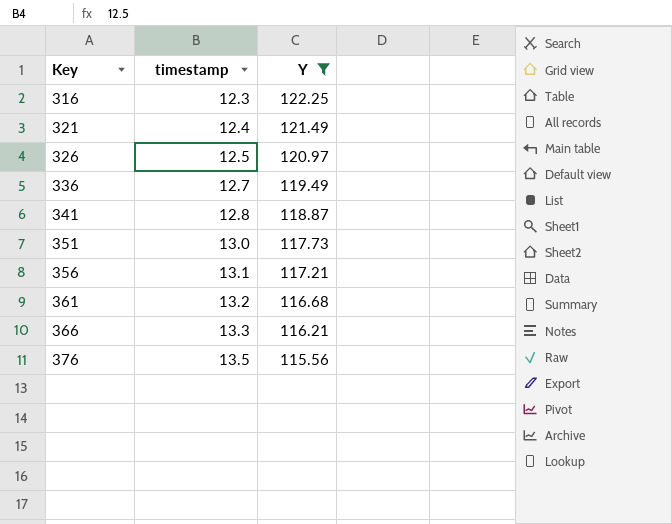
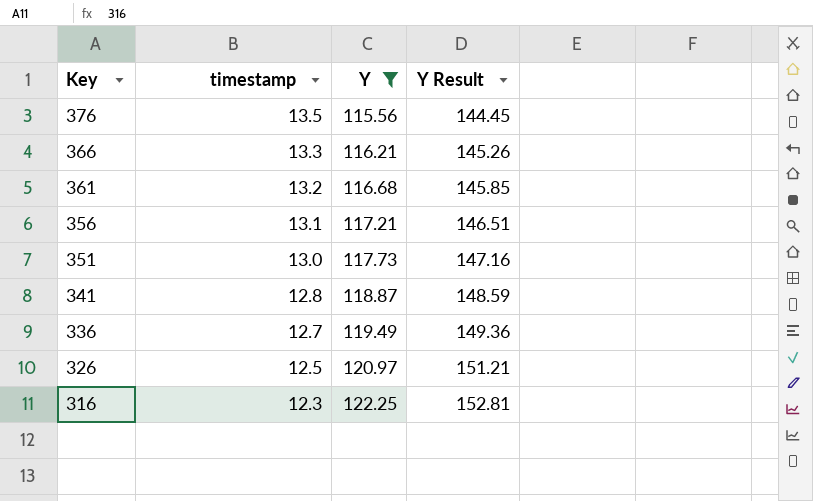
row order: Key ascending -> Key descending
column Y Result | formula: none -> [Y] * 1.25
row 321: 12.4 | 121.49 -> none

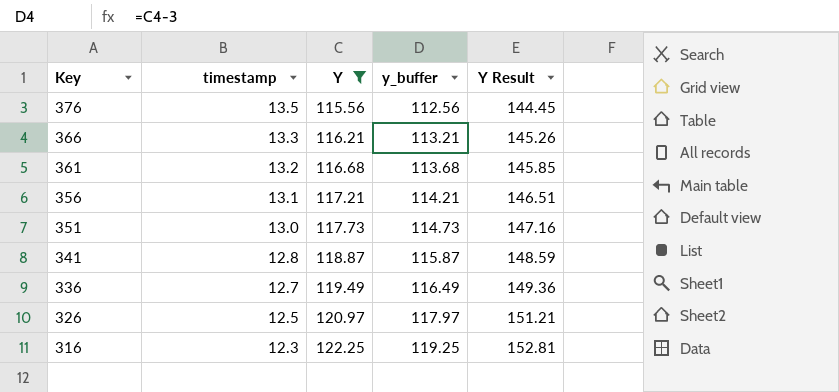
column y_buffer | formula: none -> [Y] - 3

